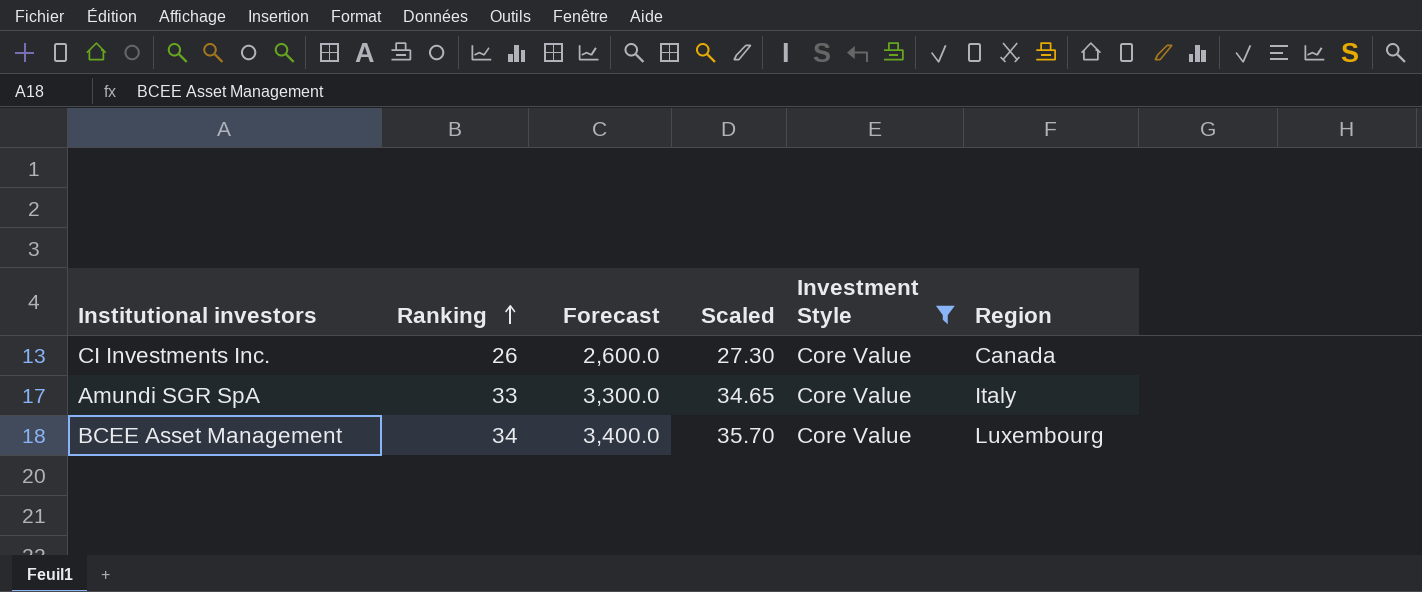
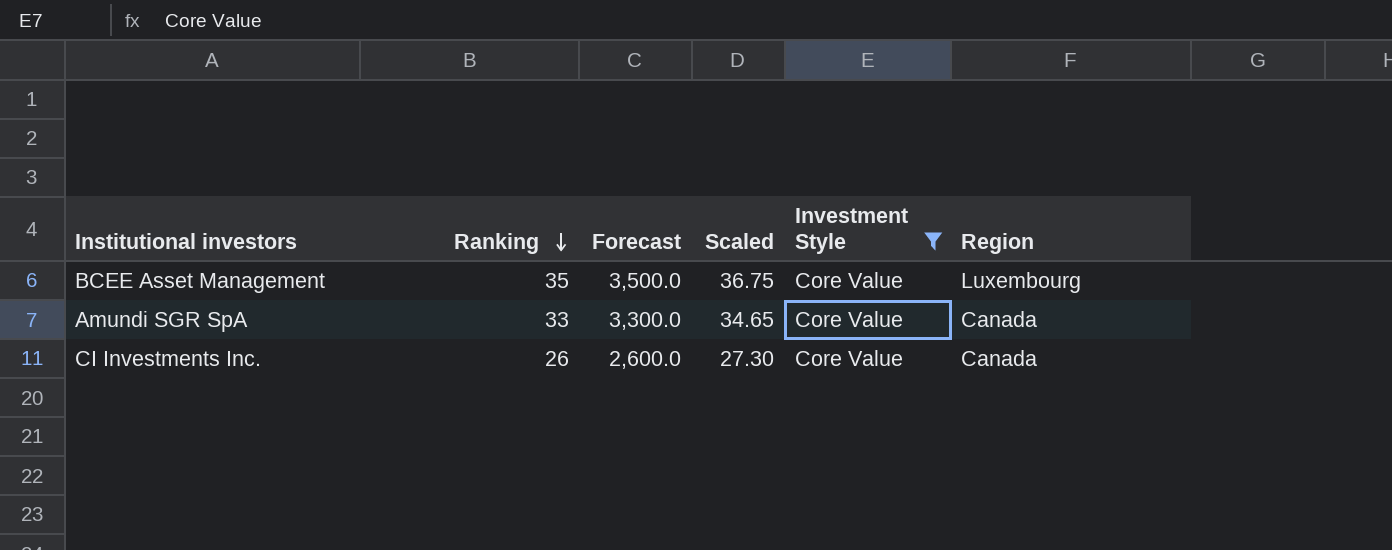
row order: Ranking ascending -> Ranking descending
BCEE Asset Management | Ranking: 34 -> 35
BCEE Asset Management | Forecast: 3,400.0 -> 3,500.0
BCEE Asset Management | Scaled: 35.70 -> 36.75
Amundi SGR SpA | Region: Italy -> Canada

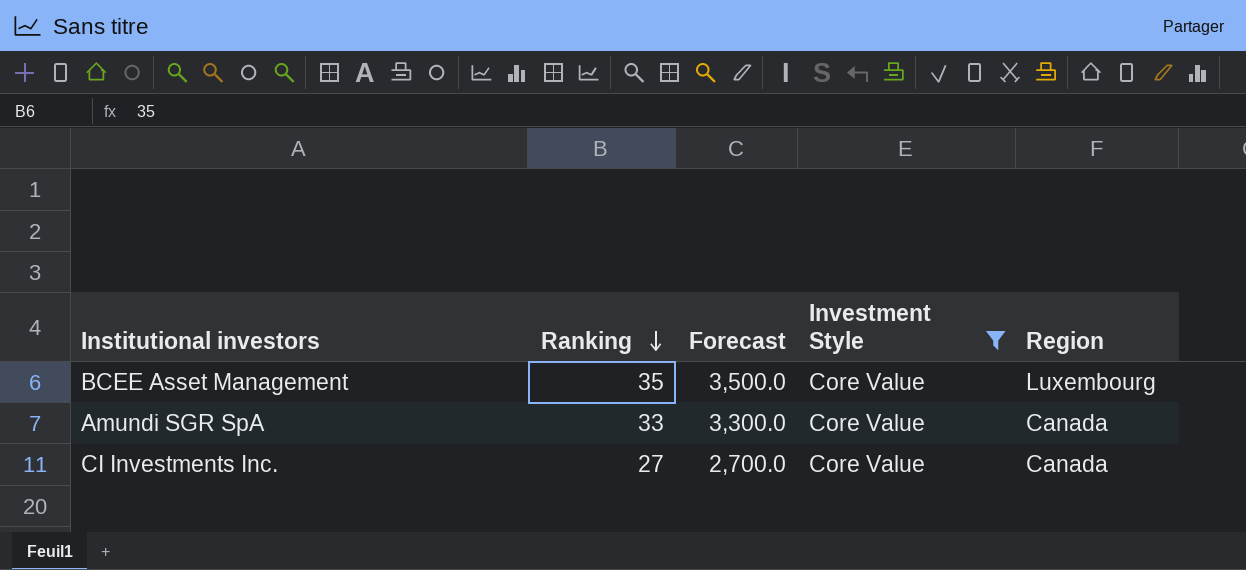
column Scaled | formula: [Ranking] * 1.05 -> none
CI Investments Inc. | Ranking: 26 -> 27
CI Investments Inc. | Forecast: 2,600.0 -> 2,700.0

